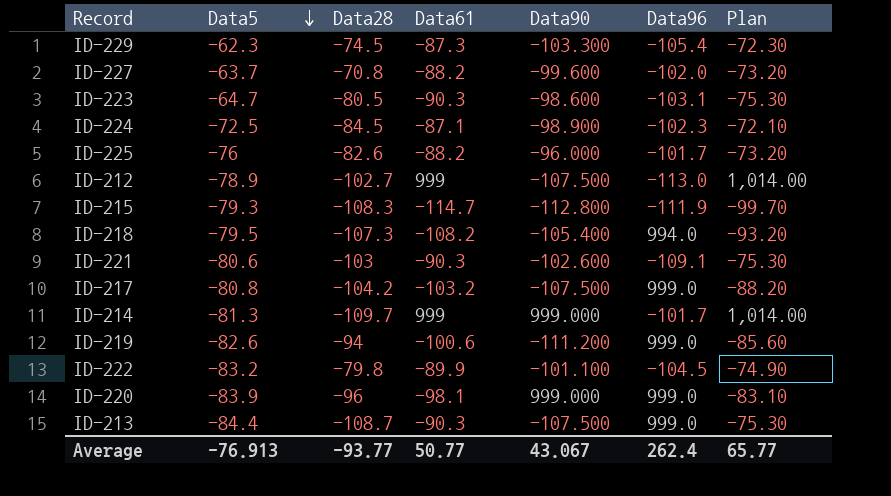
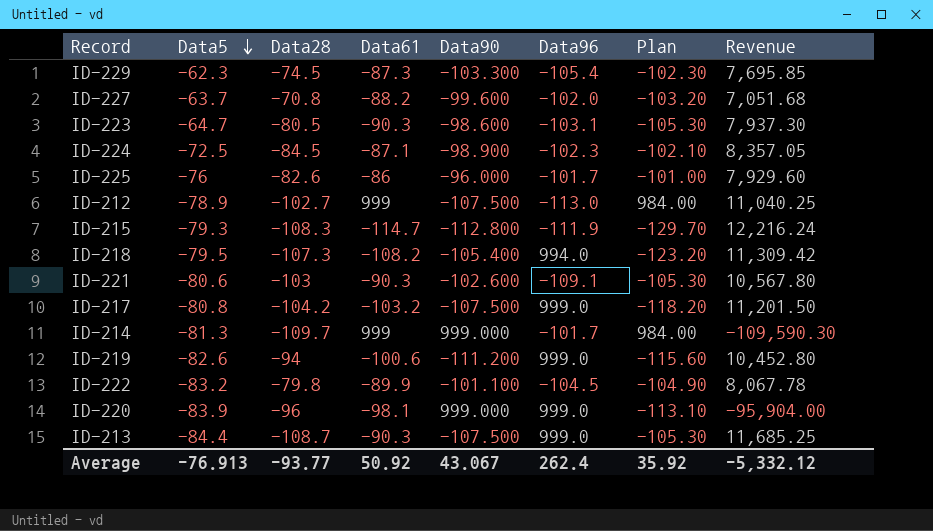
column Plan | formula: [Data61] + 15 -> [Data61] - 15
column Revenue | formula: none -> [Data28] * [Data90]
ID-225 | Data61: -88.2 -> -86
Average | Data61: 50.77 -> 50.92
Average | Plan: 65.77 -> 35.92

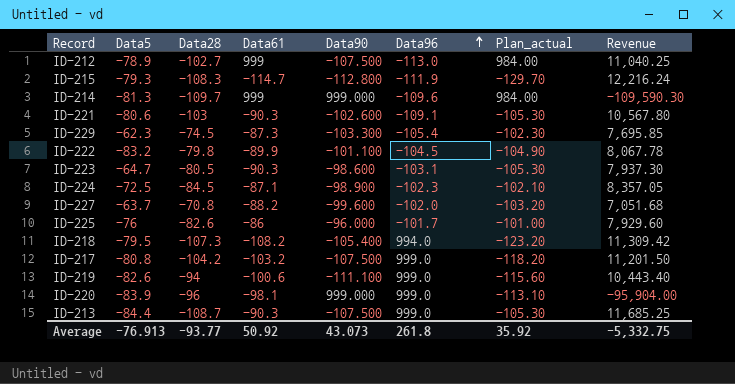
row order: Data5 descending -> Data96 ascending
column name: Plan -> Plan_actual
ID-214 | Data96: -101.7 -> -109.6
ID-219 | Data90: -111.200 -> -111.100
ID-219 | Revenue: 10,452.80 -> 10,443.40
Average | Data90: 43.067 -> 43.073
Average | Data96: 262.4 -> 261.8
Average | Revenue: -5,332.12 -> -5,332.75

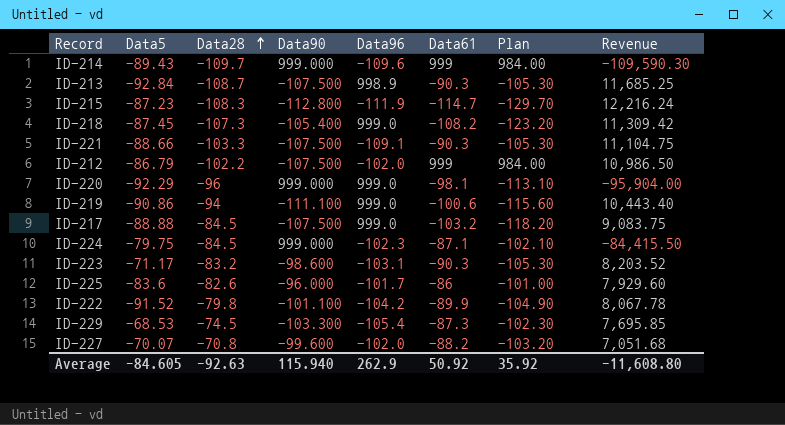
row order: Data96 ascending -> Data28 ascending
column Data61 | position: 4 -> 6
column name: Plan_actual -> Plan
ID-214 | Data5: -81.3 -> -89.43
ID-213 | Data5: -84.4 -> -92.84
ID-213 | Data96: 999.0 -> 998.9
ID-215 | Data5: -79.3 -> -87.23
ID-218 | Data5: -79.5 -> -87.45
ID-218 | Data96: 994.0 -> 999.0
ID-221 | Data5: -80.6 -> -88.66
ID-221 | Data28: -103 -> -103.3
ID-221 | Data90: -102.600 -> -107.500
ID-221 | Revenue: 10,567.80 -> 11,104.75
ID-212 | Data5: -78.9 -> -86.79
ID-212 | Data28: -102.7 -> -102.2
ID-212 | Data96: -113.0 -> -102.0
ID-212 | Revenue: 11,040.25 -> 10,986.50
ID-220 | Data5: -83.9 -> -92.29
ID-219 | Data5: -82.6 -> -90.86
ID-217 | Data5: -80.8 -> -88.88
ID-217 | Data28: -104.2 -> -84.5
ID-217 | Revenue: 11,201.50 -> 9,083.75
ID-224 | Data5: -72.5 -> -79.75
ID-224 | Data90: -98.900 -> 999.000
ID-224 | Revenue: 8,357.05 -> -84,415.50
ID-223 | Data5: -64.7 -> -71.17
ID-223 | Data28: -80.5 -> -83.2
ID-223 | Revenue: 7,937.30 -> 8,203.52
ID-225 | Data5: -76 -> -83.6
ID-222 | Data5: -83.2 -> -91.52
ID-222 | Data96: -104.5 -> -104.2
ID-229 | Data5: -62.3 -> -68.53
ID-227 | Data5: -63.7 -> -70.07
Average | Data5: -76.913 -> -84.605
Average | Data28: -93.77 -> -92.63
Average | Data90: 43.073 -> 115.940
Average | Data96: 261.8 -> 262.9
Average | Revenue: -5,332.75 -> -11,608.80

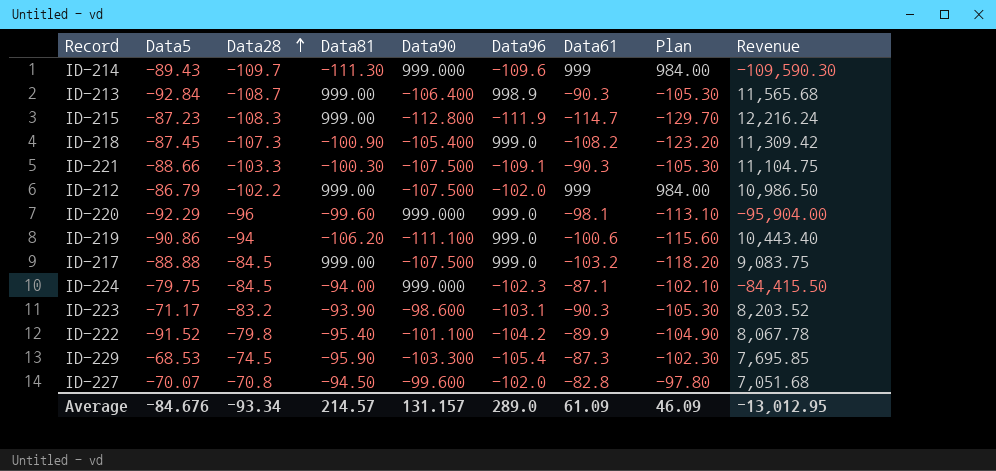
column Data81 | position: none -> 4
row ID-225: -83.6 | -82.6 | -96.000 | -101.7 | -86 | -101.00 | 7,929.60 -> none
ID-213 | Data90: -107.500 -> -106.400
ID-213 | Revenue: 11,685.25 -> 11,565.68
ID-227 | Data61: -88.2 -> -82.8
ID-227 | Plan: -103.20 -> -97.80
Average | Data5: -84.605 -> -84.676
Average | Data28: -92.63 -> -93.34
Average | Data90: 115.940 -> 131.157
Average | Data96: 262.9 -> 289.0
Average | Data61: 50.92 -> 61.09
Average | Plan: 35.92 -> 46.09
Average | Revenue: -11,608.80 -> -13,012.95

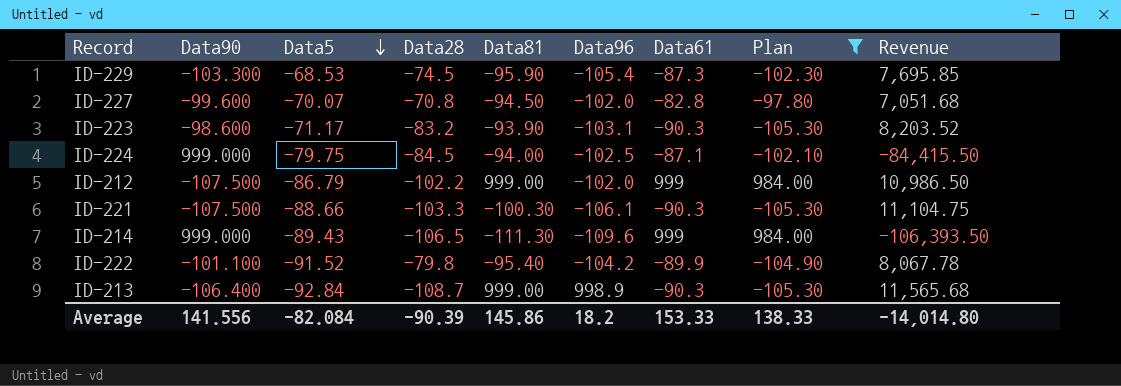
filter: none -> Plan >= -105.30
row order: Data28 ascending -> Data5 descending
column Data90 | position: 5 -> 2
ID-224 | Data96: -102.3 -> -102.5
ID-221 | Data96: -109.1 -> -106.1
ID-214 | Data28: -109.7 -> -106.5
ID-214 | Revenue: -109,590.30 -> -106,393.50
Average | Data90: 131.157 -> 141.556
Average | Data5: -84.676 -> -82.084
Average | Data28: -93.34 -> -90.39
Average | Data81: 214.57 -> 145.86
Average | Data96: 289.0 -> 18.2
Average | Data61: 61.09 -> 153.33
Average | Plan: 46.09 -> 138.33
Average | Revenue: -13,012.95 -> -14,014.80

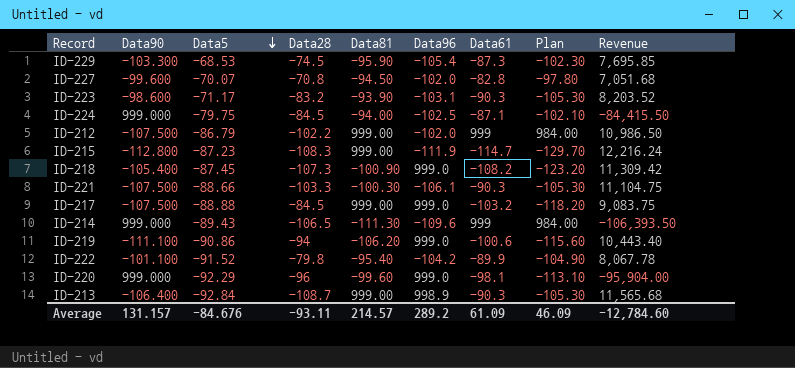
filter: Plan >= -105.30 -> none
Average | Data90: 141.556 -> 131.157
Average | Data5: -82.084 -> -84.676
Average | Data28: -90.39 -> -93.11
Average | Data81: 145.86 -> 214.57
Average | Data96: 18.2 -> 289.2
Average | Data61: 153.33 -> 61.09
Average | Plan: 138.33 -> 46.09
Average | Revenue: -14,014.80 -> -12,784.60

